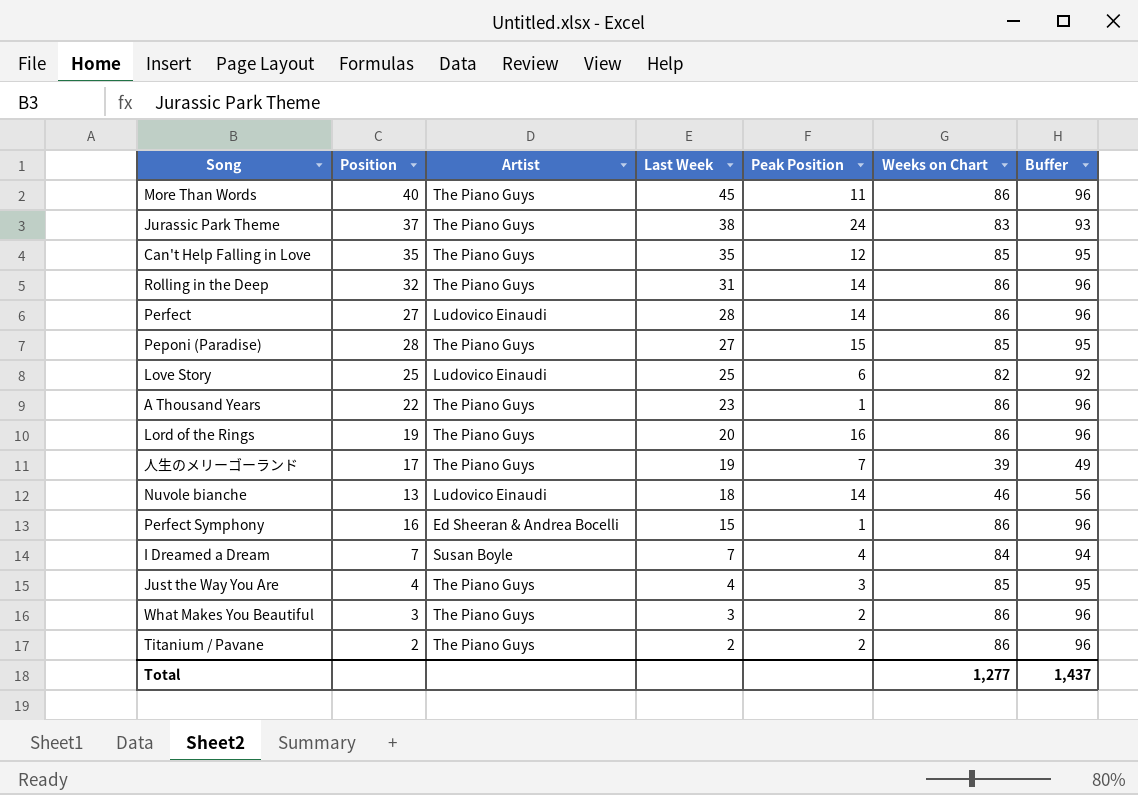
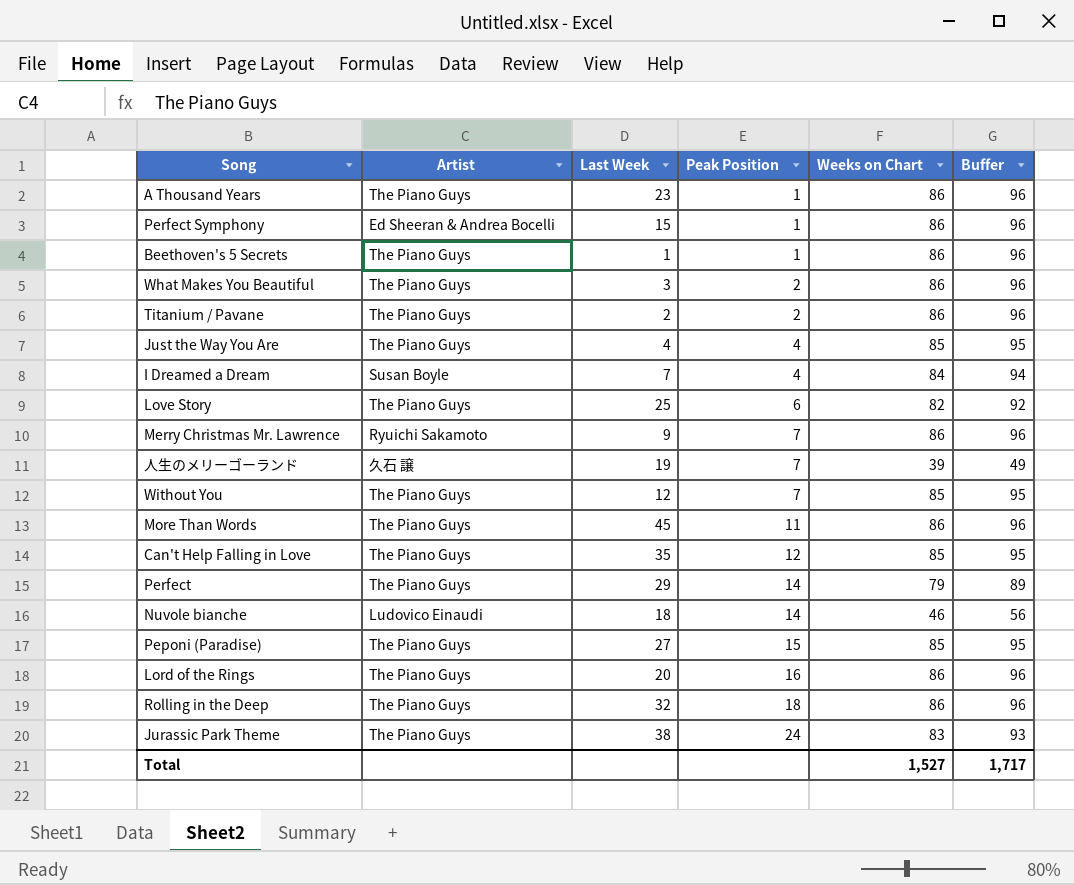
row order: Last Week descending -> Peak Position ascending
column Position | position: 2 -> none
row Beethoven's 5 Secrets: none -> The Piano Guys | 1 | 1 | 86 | 96
Just the Way You Are | Peak Position: 3 -> 4
Love Story | Artist: Ludovico Einaudi -> The Piano Guys
row Merry Christmas Mr. Lawrence: none -> Ryuichi Sakamoto | 9 | 7 | 86 | 96
人生のメリーゴーランド | Artist: The Piano Guys -> 久石 譲
row Without You: none -> The Piano Guys | 12 | 7 | 85 | 95
Perfect | Artist: Ludovico Einaudi -> The Piano Guys
Perfect | Last Week: 28 -> 29
Perfect | Weeks on Chart: 86 -> 79
Perfect | Buffer: 96 -> 89
Rolling in the Deep | Last Week: 31 -> 32
Rolling in the Deep | Peak Position: 14 -> 18
Total | Weeks on Chart: 1,277 -> 1,527
Total | Buffer: 1,437 -> 1,717

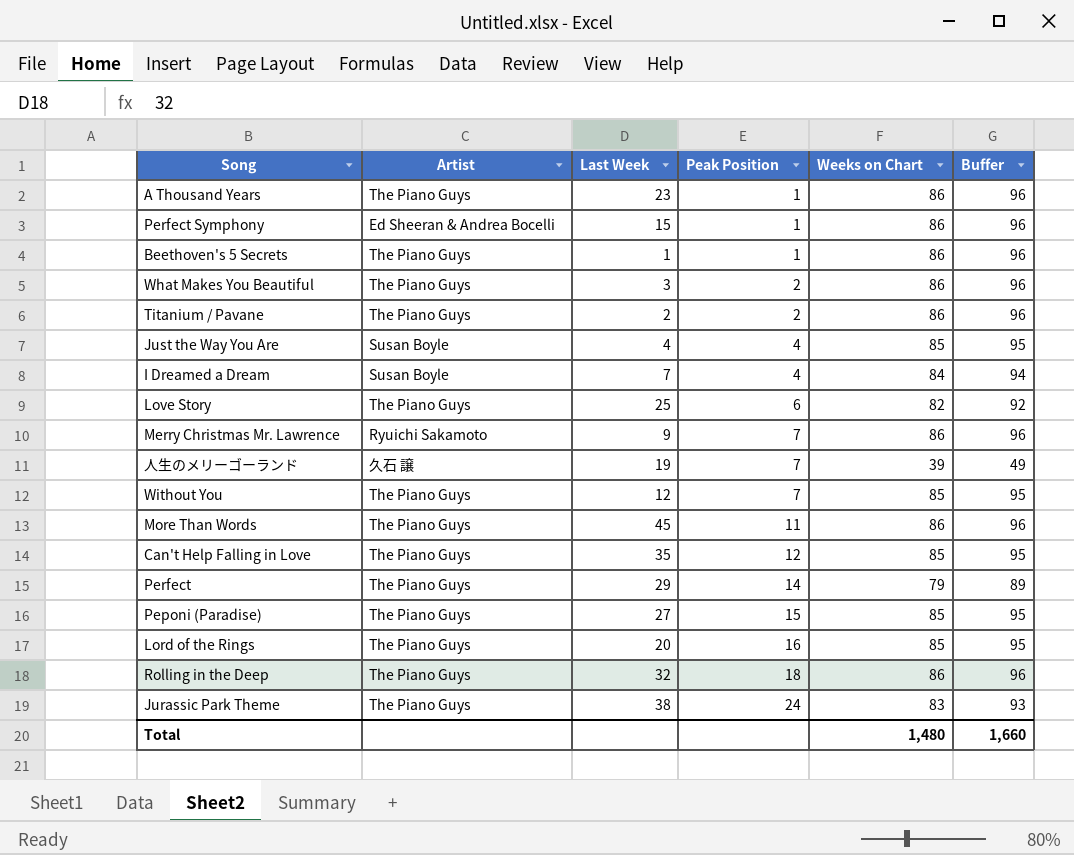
row Nuvole bianche: Ludovico Einaudi | 18 | 14 | 46 | 56 -> none
Just the Way You Are | Artist: The Piano Guys -> Susan Boyle
Lord of the Rings | Weeks on Chart: 86 -> 85
Lord of the Rings | Buffer: 96 -> 95
Total | Weeks on Chart: 1,527 -> 1,480
Total | Buffer: 1,717 -> 1,660

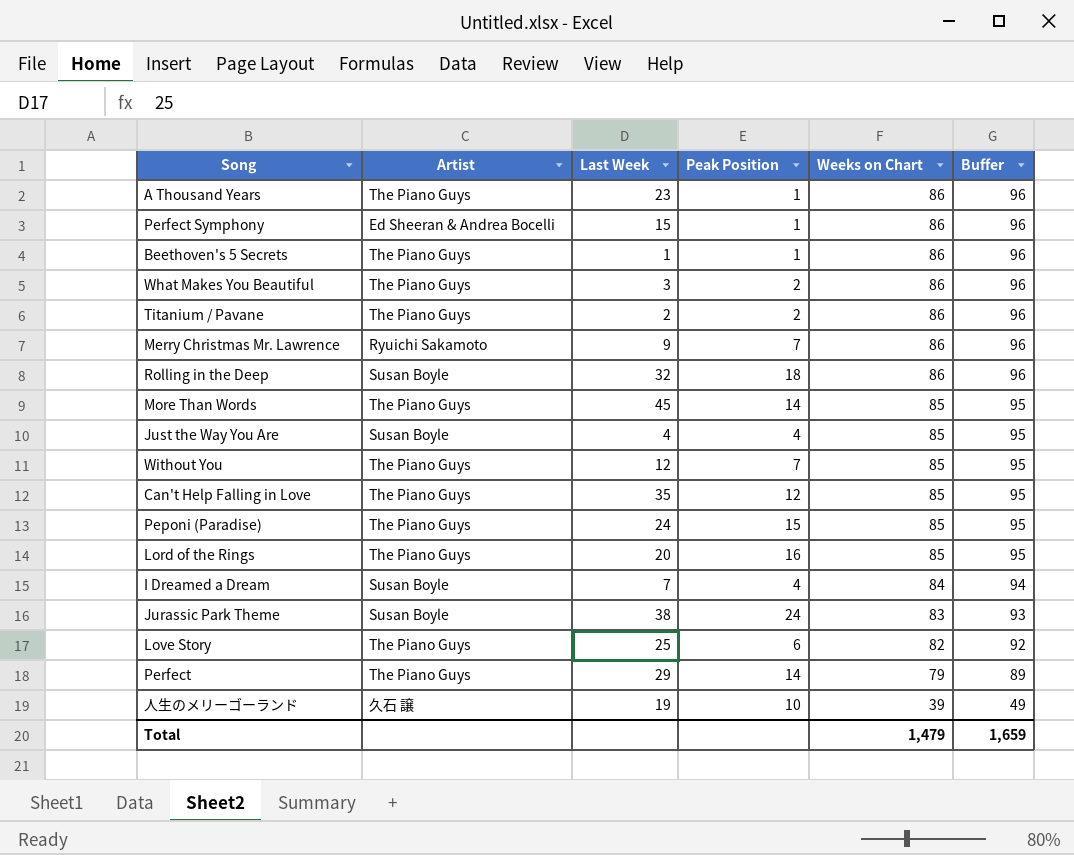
row order: Peak Position ascending -> Weeks on Chart descending
Rolling in the Deep | Artist: The Piano Guys -> Susan Boyle
More Than Words | Peak Position: 11 -> 14
More Than Words | Weeks on Chart: 86 -> 85
More Than Words | Buffer: 96 -> 95
Peponi (Paradise) | Last Week: 27 -> 24
Jurassic Park Theme | Artist: The Piano Guys -> Susan Boyle
人生のメリーゴーランド | Peak Position: 7 -> 10
Total | Weeks on Chart: 1,480 -> 1,479
Total | Buffer: 1,660 -> 1,659

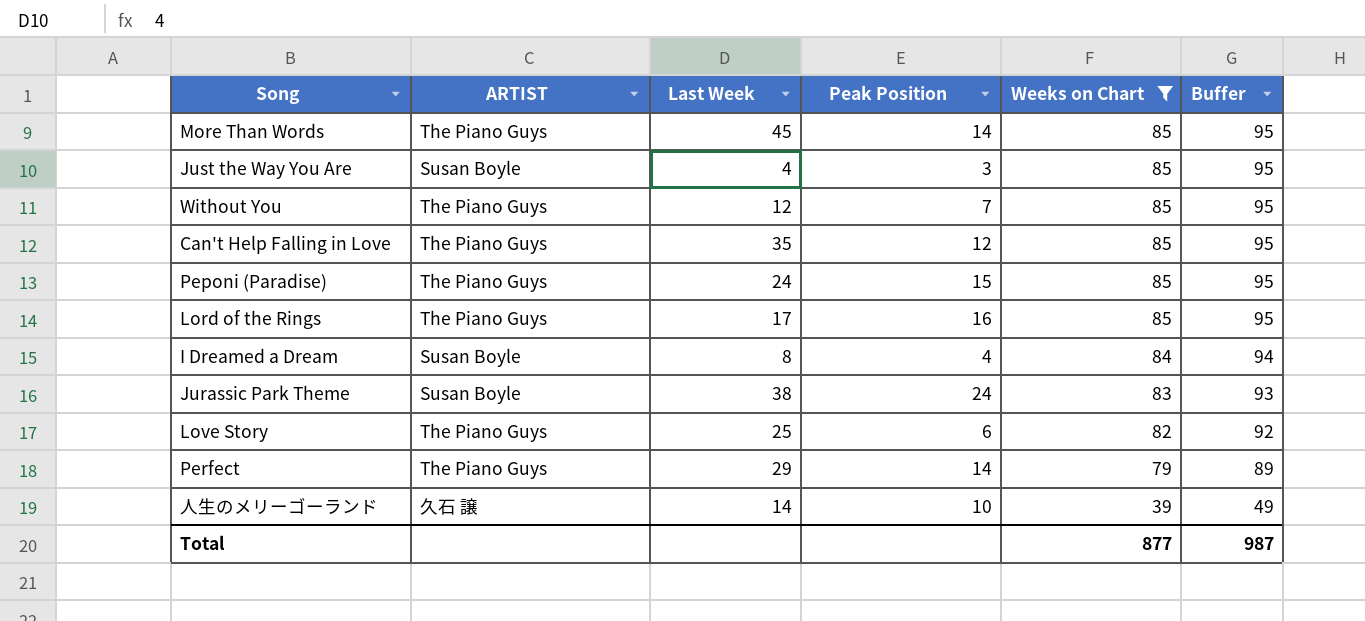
filter: none -> Weeks on Chart != 86
column name: Artist -> ARTIST
Just the Way You Are | Peak Position: 4 -> 3
Lord of the Rings | Last Week: 20 -> 17
I Dreamed a Dream | Last Week: 7 -> 8
人生のメリーゴーランド | Last Week: 19 -> 14
Total | Weeks on Chart: 1,479 -> 877
Total | Buffer: 1,659 -> 987

